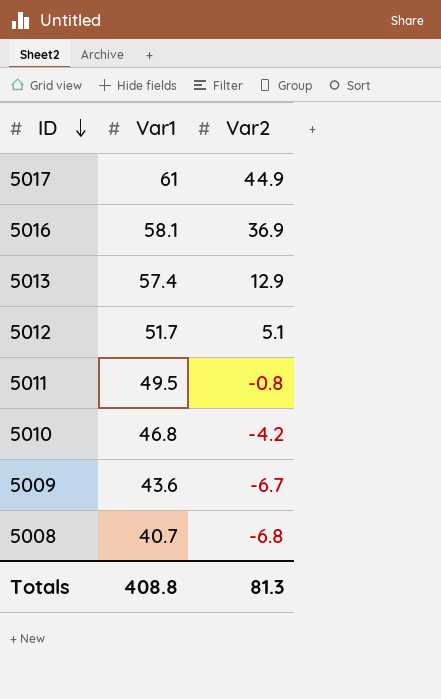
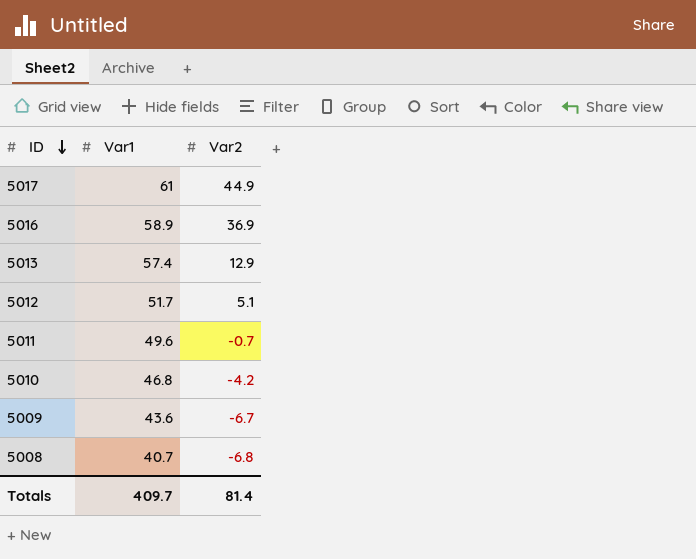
5016 | Var1: 58.1 -> 58.9
5011 | Var1: 49.5 -> 49.6
5011 | Var2: -0.8 -> -0.7
Totals | Var1: 408.8 -> 409.7
Totals | Var2: 81.3 -> 81.4

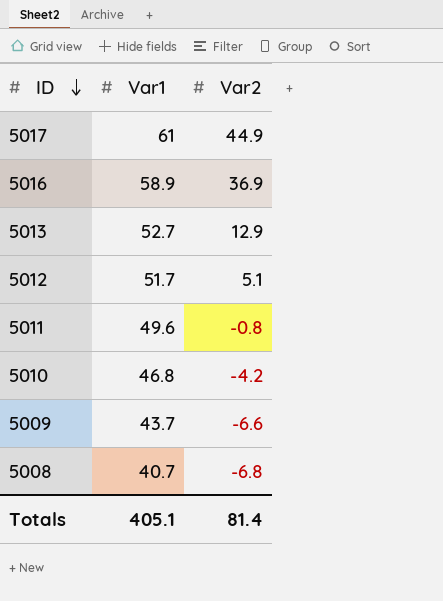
5013 | Var1: 57.4 -> 52.7
5011 | Var2: -0.7 -> -0.8
5009 | Var1: 43.6 -> 43.7
5009 | Var2: -6.7 -> -6.6
Totals | Var1: 409.7 -> 405.1

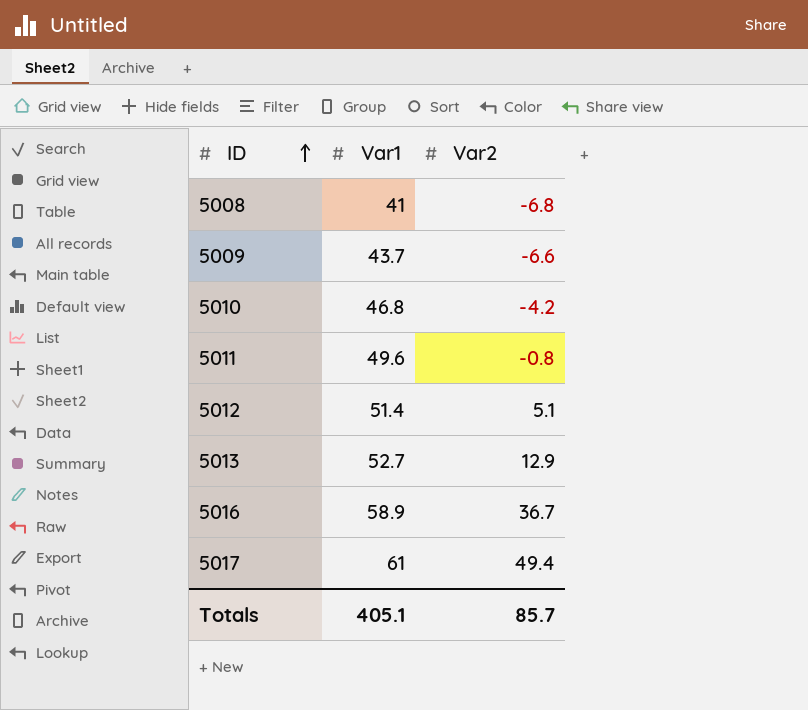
row order: ID descending -> ID ascending
5008 | Var1: 40.7 -> 41
5012 | Var1: 51.7 -> 51.4
5016 | Var2: 36.9 -> 36.7
5017 | Var2: 44.9 -> 49.4
Totals | Var2: 81.4 -> 85.7

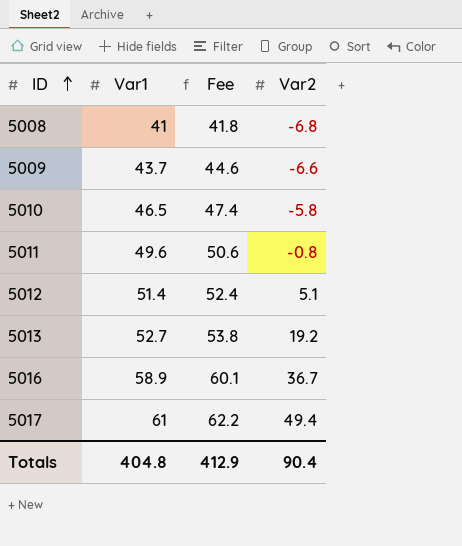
column Fee | formula: none -> [Var1] * 1.02
5010 | Var1: 46.8 -> 46.5
5010 | Var2: -4.2 -> -5.8
5013 | Var2: 12.9 -> 19.2
Totals | Var1: 405.1 -> 404.8
Totals | Var2: 85.7 -> 90.4

